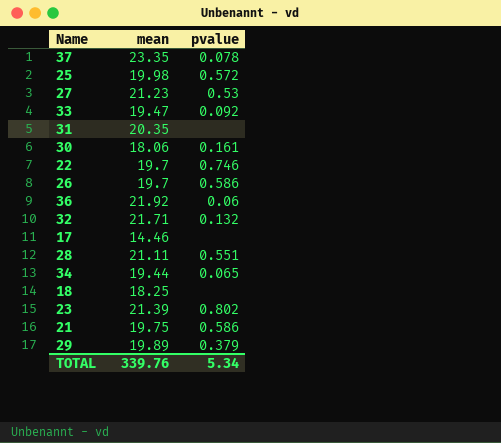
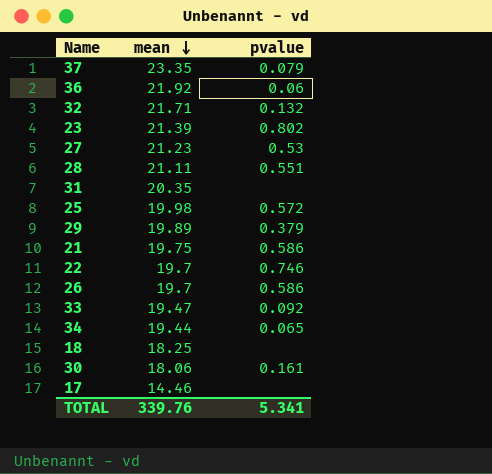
row order: none -> mean descending
37 | pvalue: 0.078 -> 0.079
TOTAL | pvalue: 5.34 -> 5.341

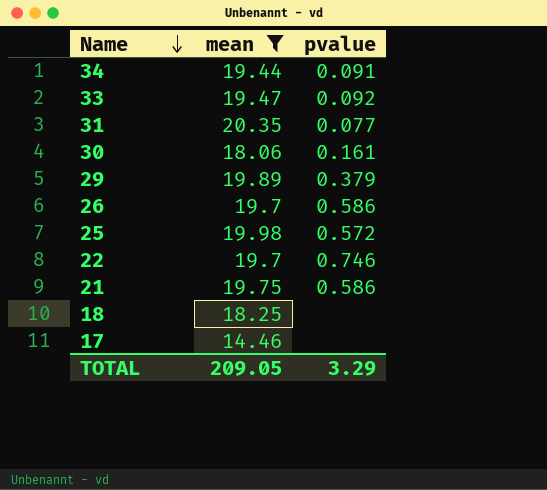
filter: none -> mean <= 20.35
row order: mean descending -> Name descending
34 | pvalue: 0.065 -> 0.091
31 | pvalue: none -> 0.077
TOTAL | mean: 339.76 -> 209.05
TOTAL | pvalue: 5.341 -> 3.29

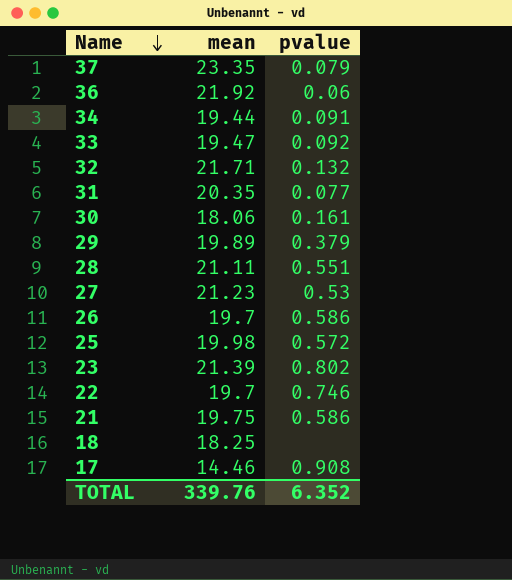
filter: mean <= 20.35 -> none
17 | pvalue: none -> 0.908
TOTAL | mean: 209.05 -> 339.76
TOTAL | pvalue: 3.29 -> 6.352

